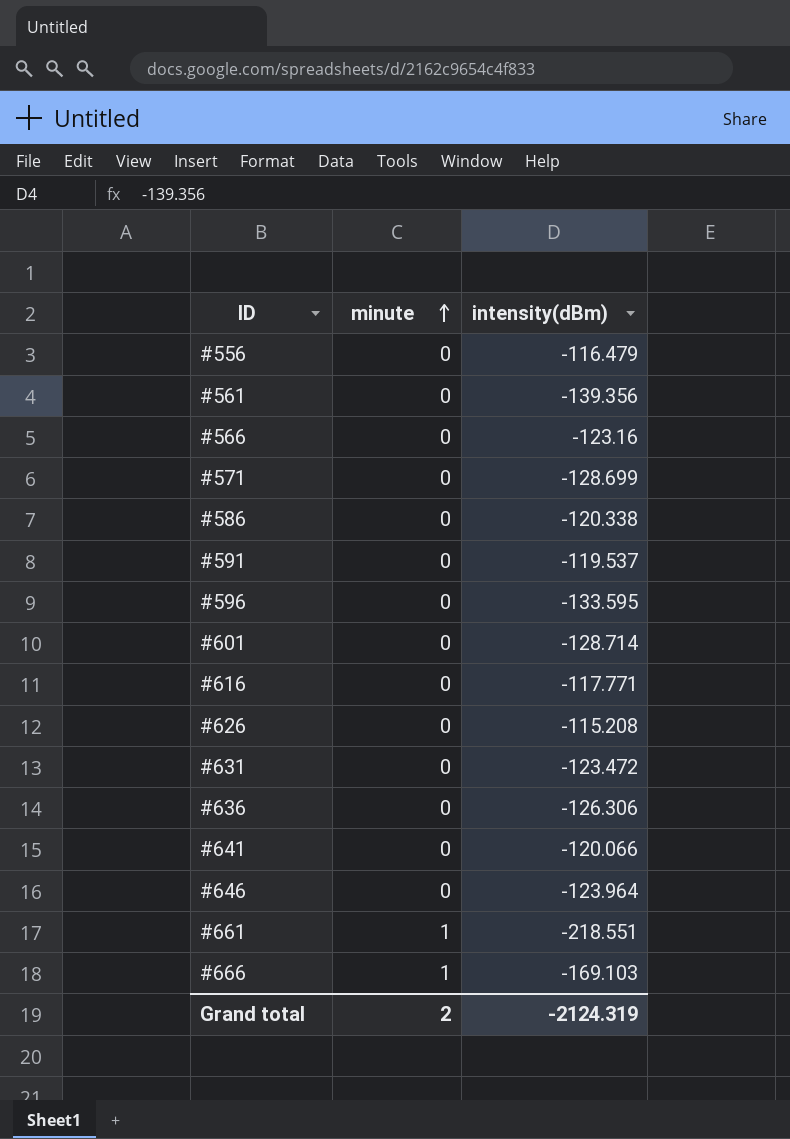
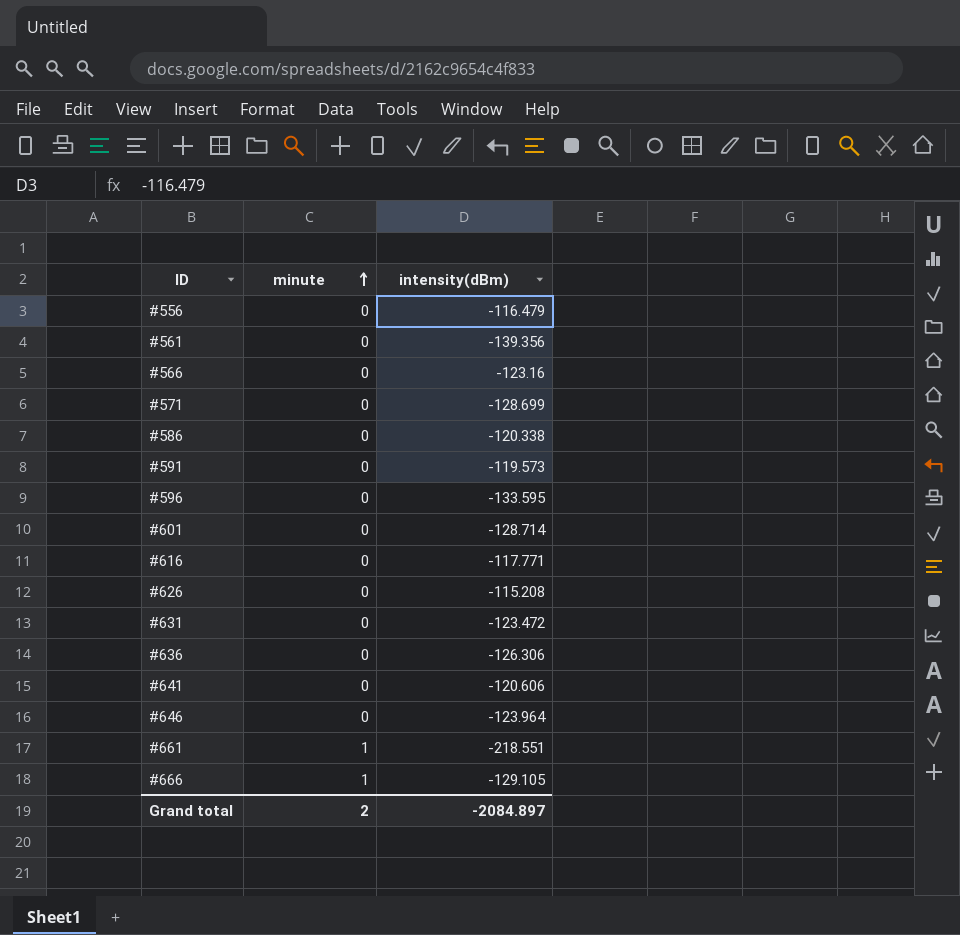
#591 | intensity(dBm): -119.537 -> -119.573
#641 | intensity(dBm): -120.066 -> -120.606
#666 | intensity(dBm): -169.103 -> -129.105
Grand total | intensity(dBm): -2124.319 -> -2084.897

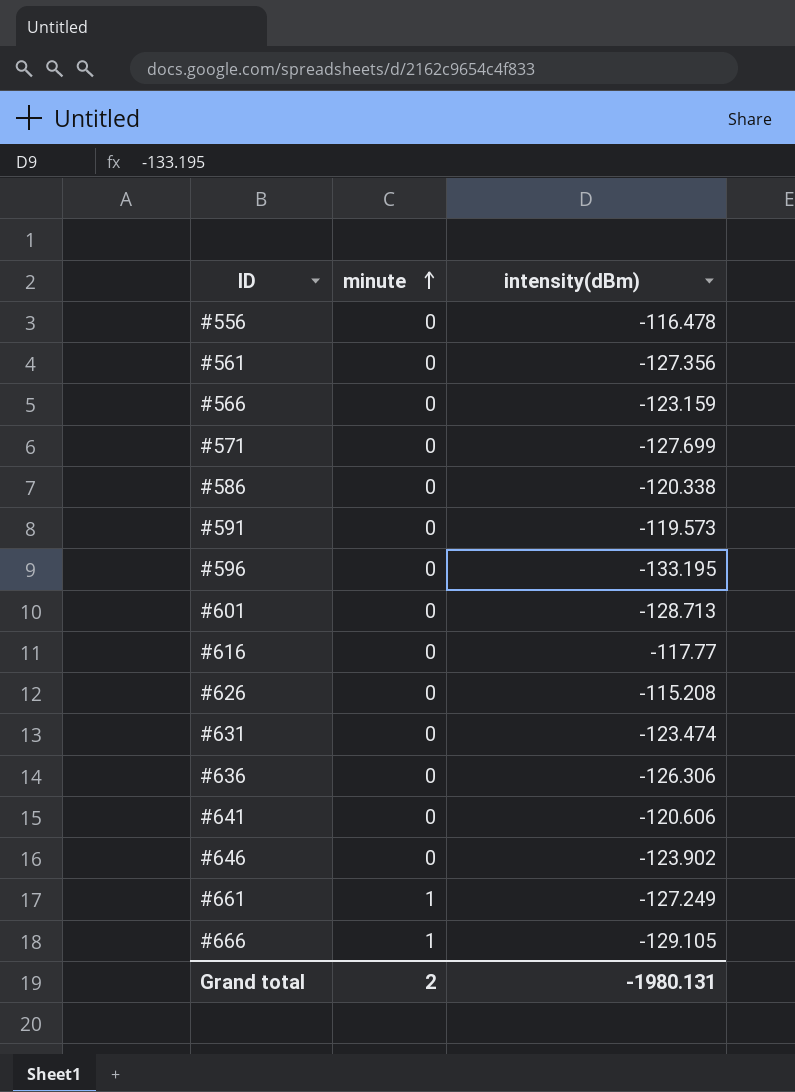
#556 | intensity(dBm): -116.479 -> -116.478
#561 | intensity(dBm): -139.356 -> -127.356
#566 | intensity(dBm): -123.16 -> -123.159
#571 | intensity(dBm): -128.699 -> -127.699
#596 | intensity(dBm): -133.595 -> -133.195
#601 | intensity(dBm): -128.714 -> -128.713
#616 | intensity(dBm): -117.771 -> -117.77
#631 | intensity(dBm): -123.472 -> -123.474
#646 | intensity(dBm): -123.964 -> -123.902
#661 | intensity(dBm): -218.551 -> -127.249
Grand total | intensity(dBm): -2084.897 -> -1980.131

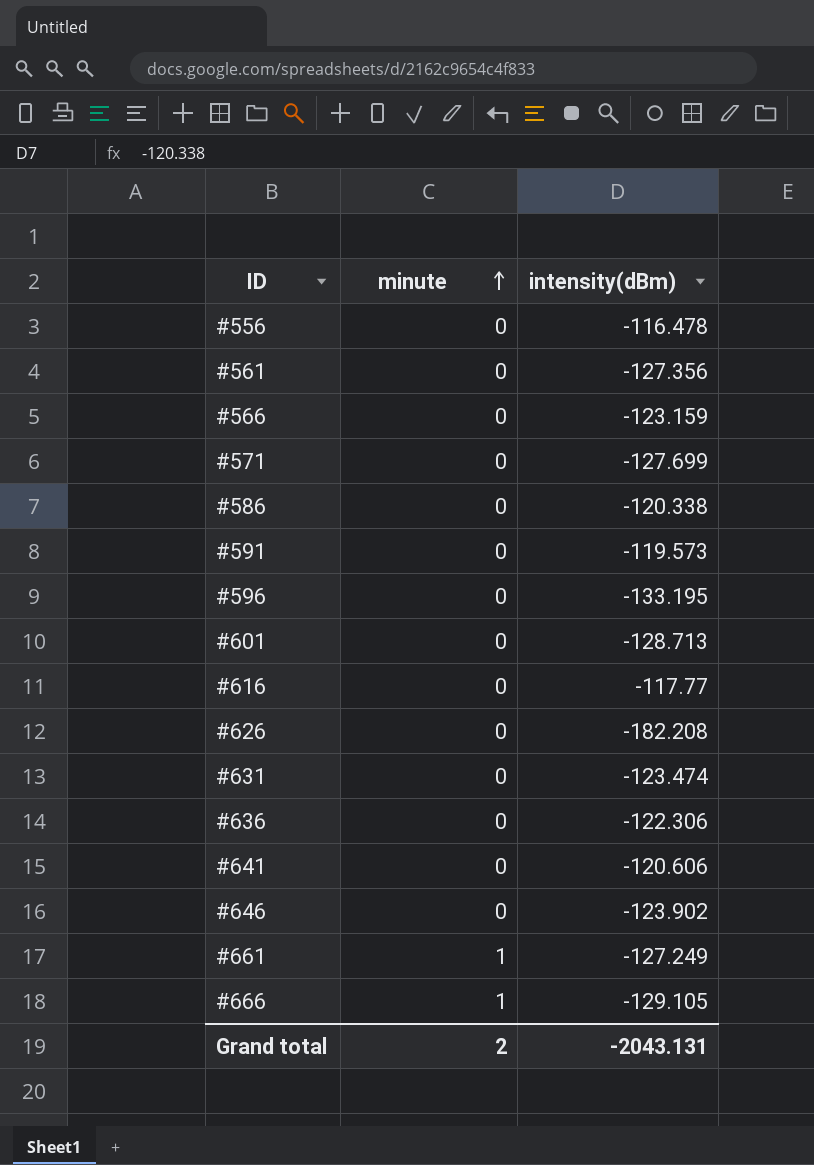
#626 | intensity(dBm): -115.208 -> -182.208
#636 | intensity(dBm): -126.306 -> -122.306
Grand total | intensity(dBm): -1980.131 -> -2043.131

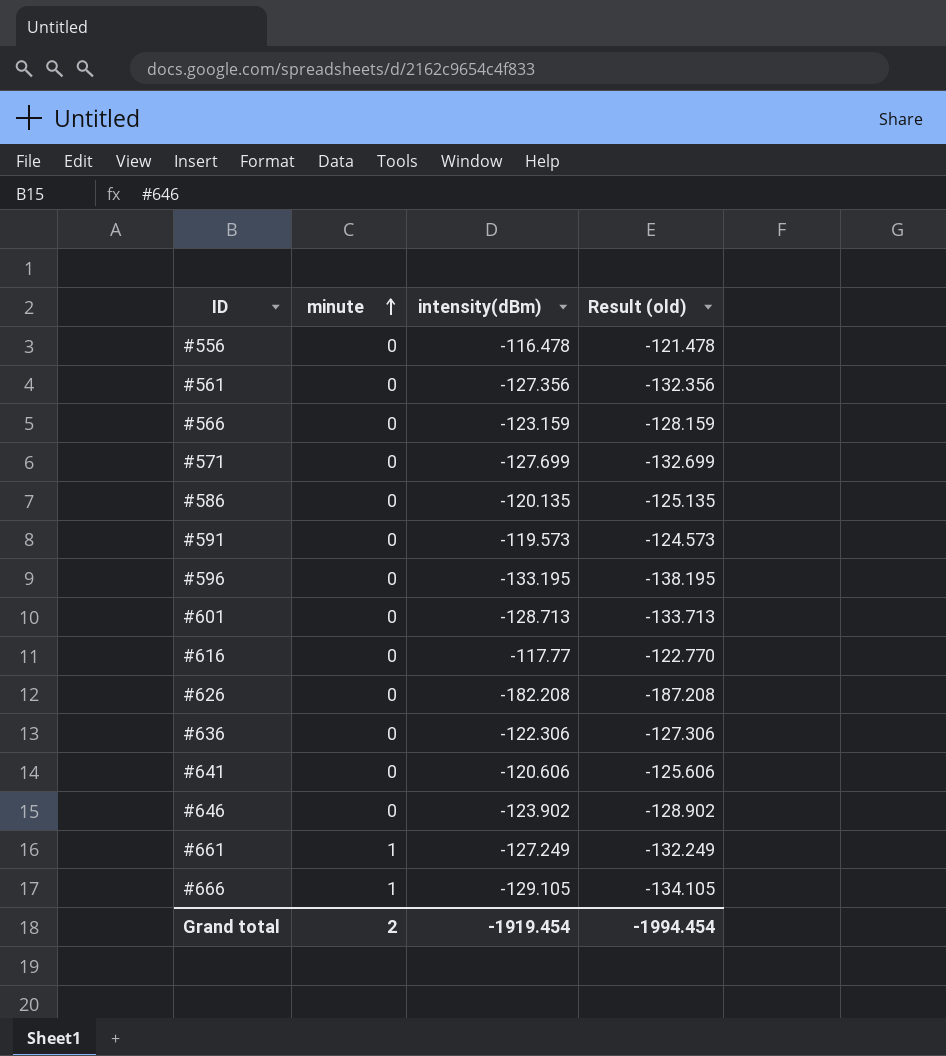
column Result (old) | formula: none -> [intensity(dBm)] - 5
row #631: 0 | -123.474 -> none
#586 | intensity(dBm): -120.338 -> -120.135
Grand total | intensity(dBm): -2043.131 -> -1919.454

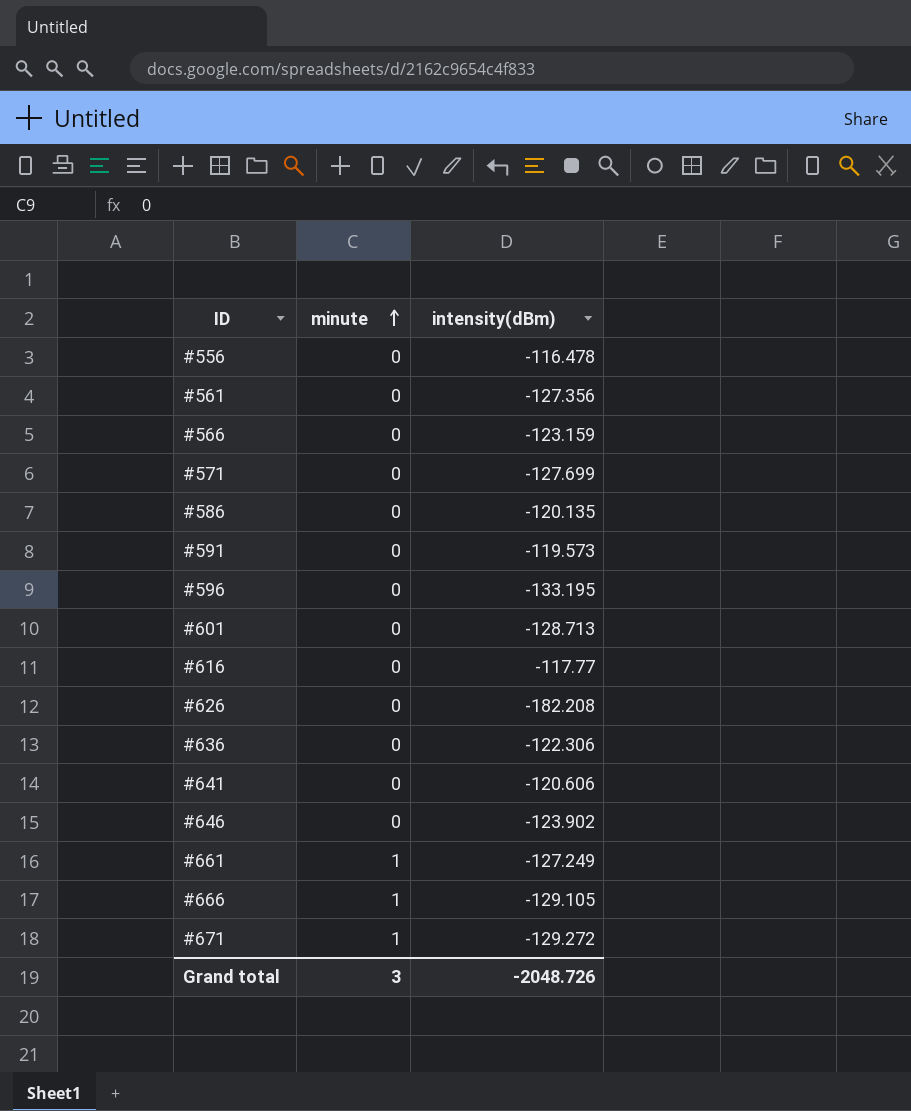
column Result (old) | formula: [intensity(dBm)] - 5 -> none
row #671: none -> 1 | -129.272
Grand total | minute: 2 -> 3
Grand total | intensity(dBm): -1919.454 -> -2048.726

